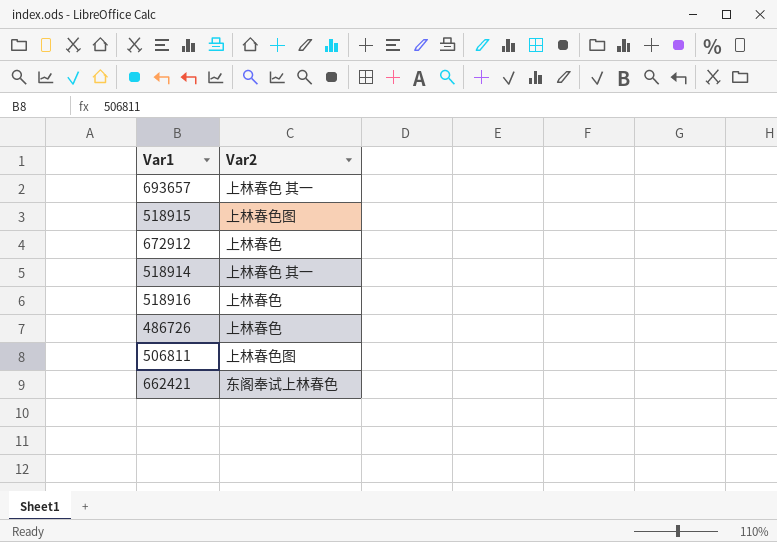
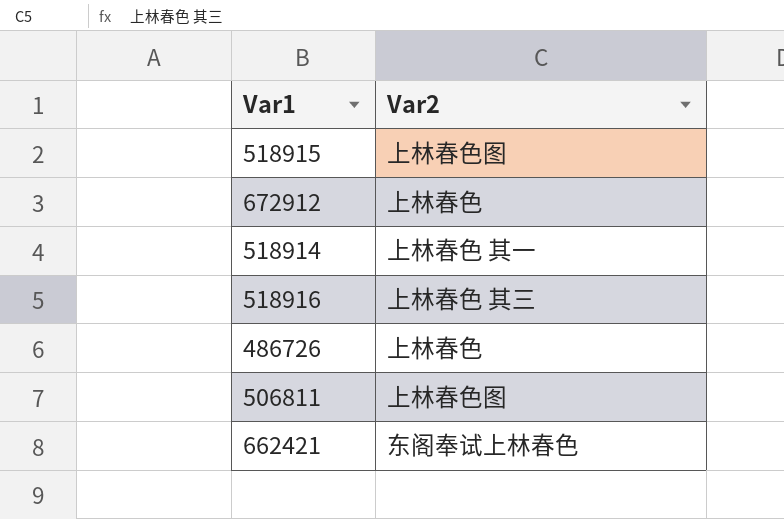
row 693657: 上林春色 其一 -> none
518916 | Var2: 上林春色 -> 上林春色 其三

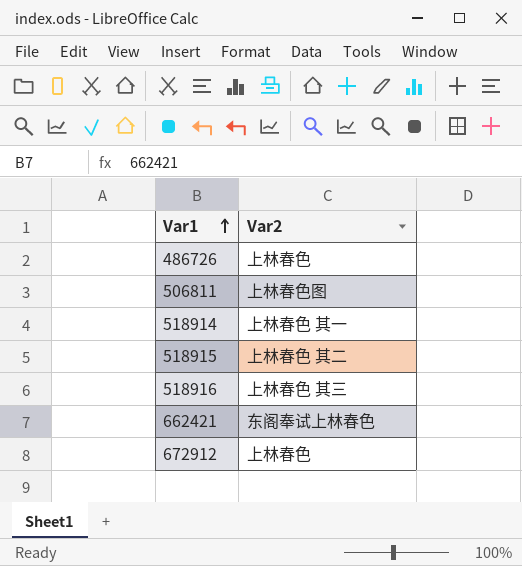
row order: none -> Var1 ascending
518915 | Var2: 上林春色图 -> 上林春色 其二

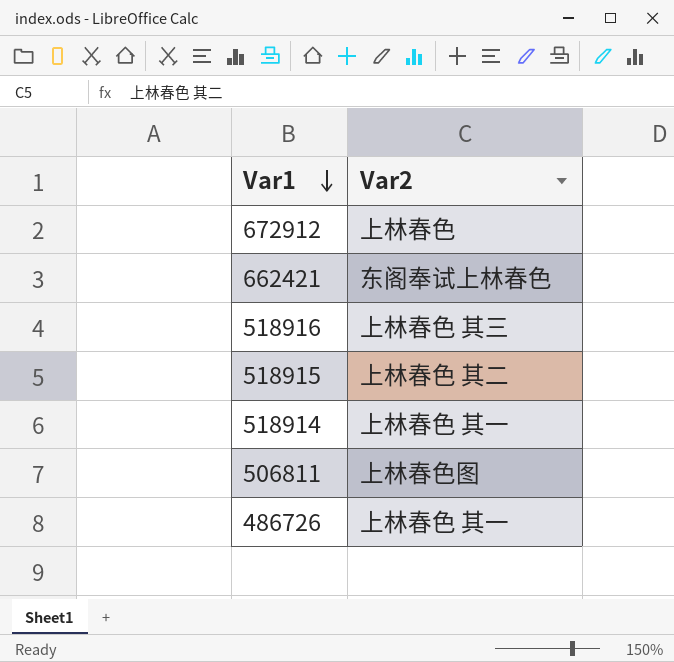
row order: Var1 ascending -> Var1 descending
486726 | Var2: 上林春色 -> 上林春色 其一

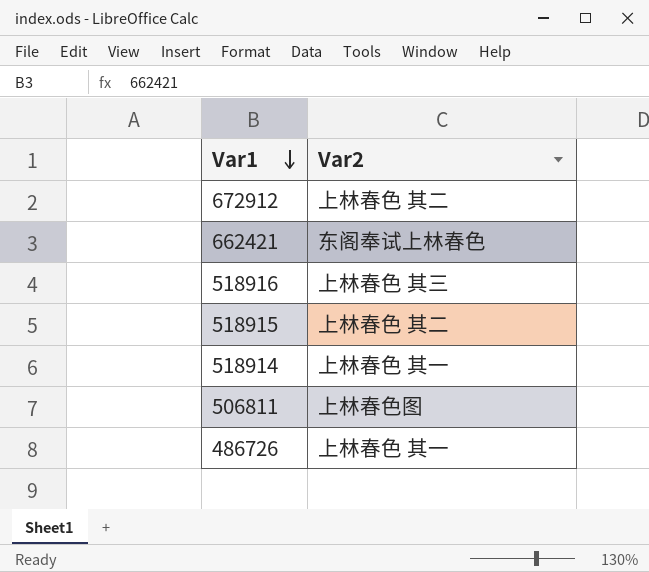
672912 | Var2: 上林春色 -> 上林春色 其二

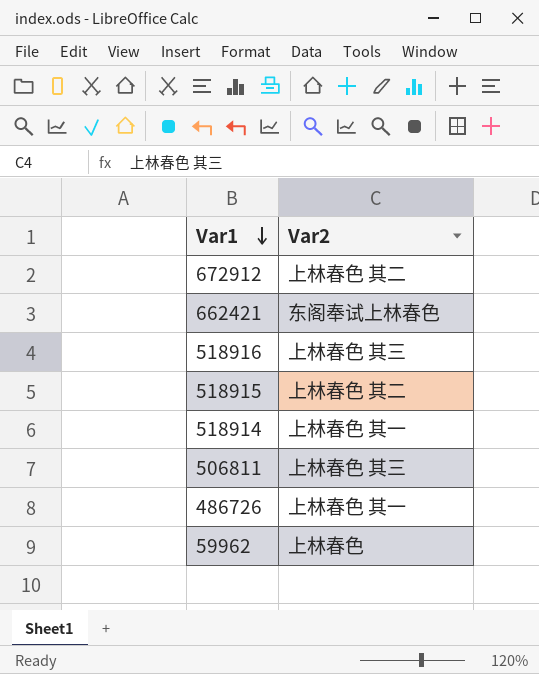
506811 | Var2: 上林春色图 -> 上林春色 其三
row 59962: none -> 上林春色

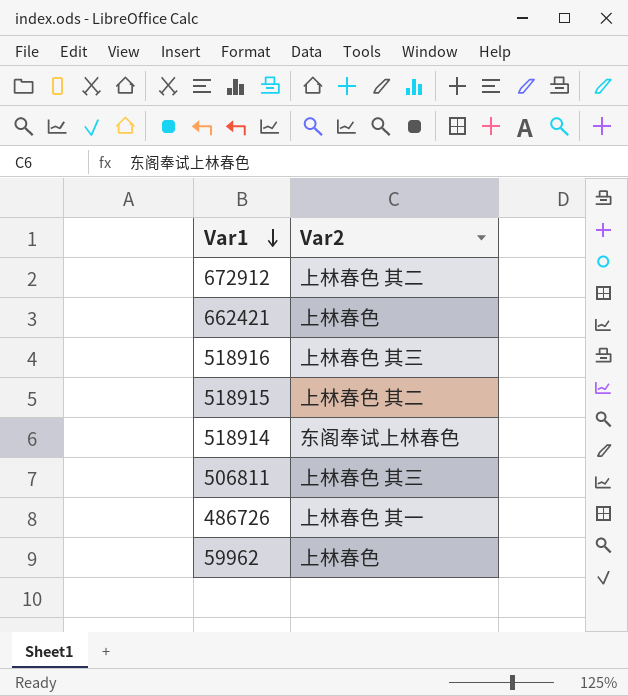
662421 | Var2: 东阁奉试上林春色 -> 上林春色
518914 | Var2: 上林春色 其一 -> 东阁奉试上林春色

